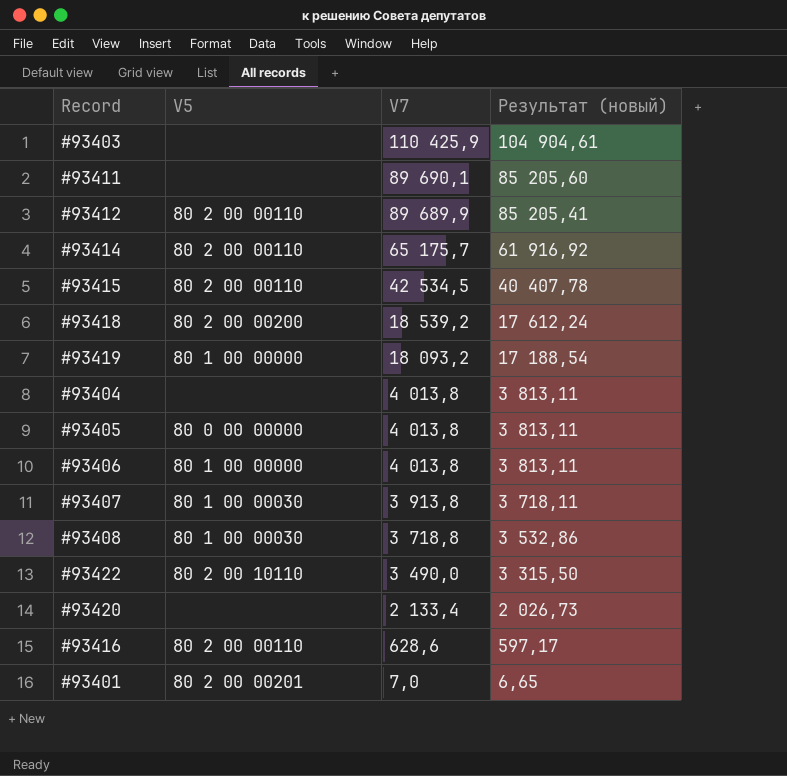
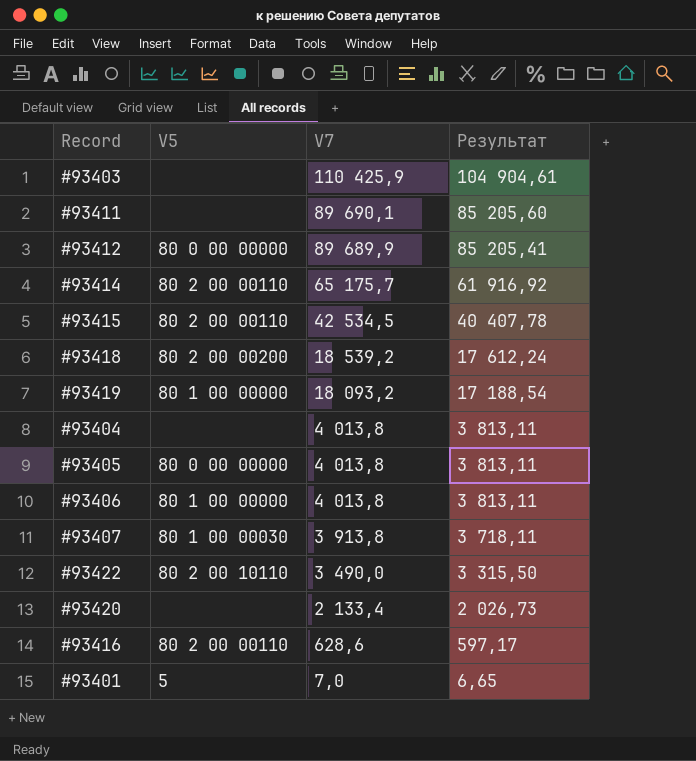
column name: Результат (новый) -> Результат
row #93408: 80 1 00 00030 | 3 718,8 | 3 532,86 -> none
#93412 | V5: 80 2 00 00110 -> 80 0 00 00000
#93401 | V5: 80 2 00 00201 -> 5

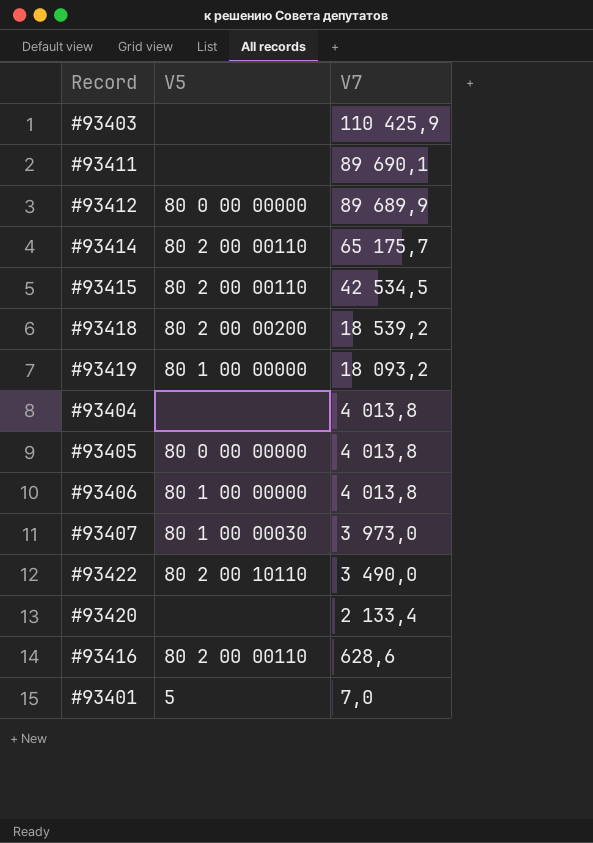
column Результат | formula: [V7] * 0,95 -> none
#93407 | V7: 3 913,8 -> 3 973,0

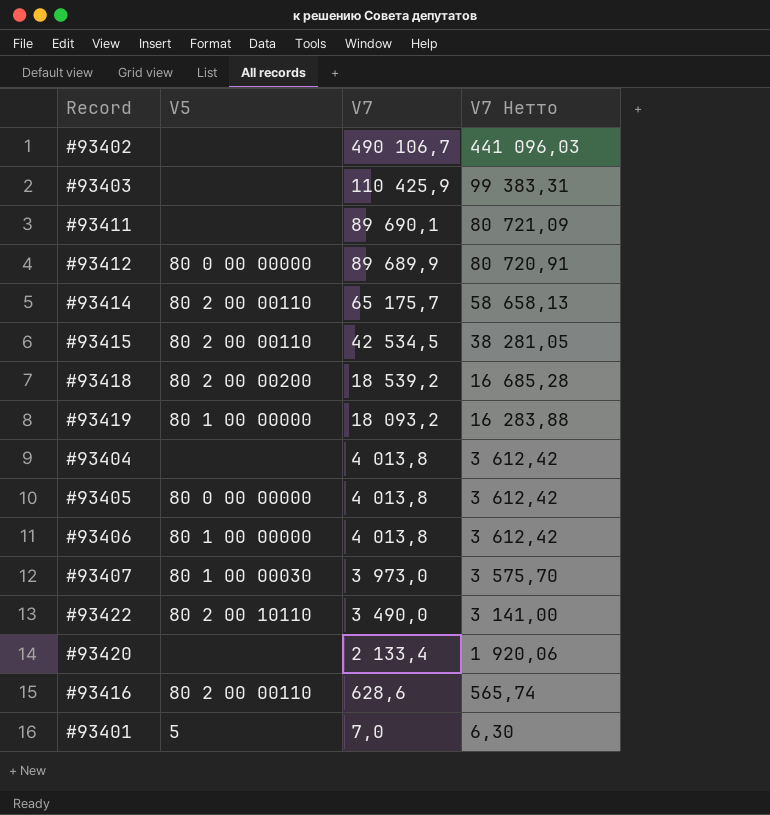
column V7 Нетто | formula: none -> [V7] * 0,9
row #93402: none -> none | 490 106,7 | 441 096,03

